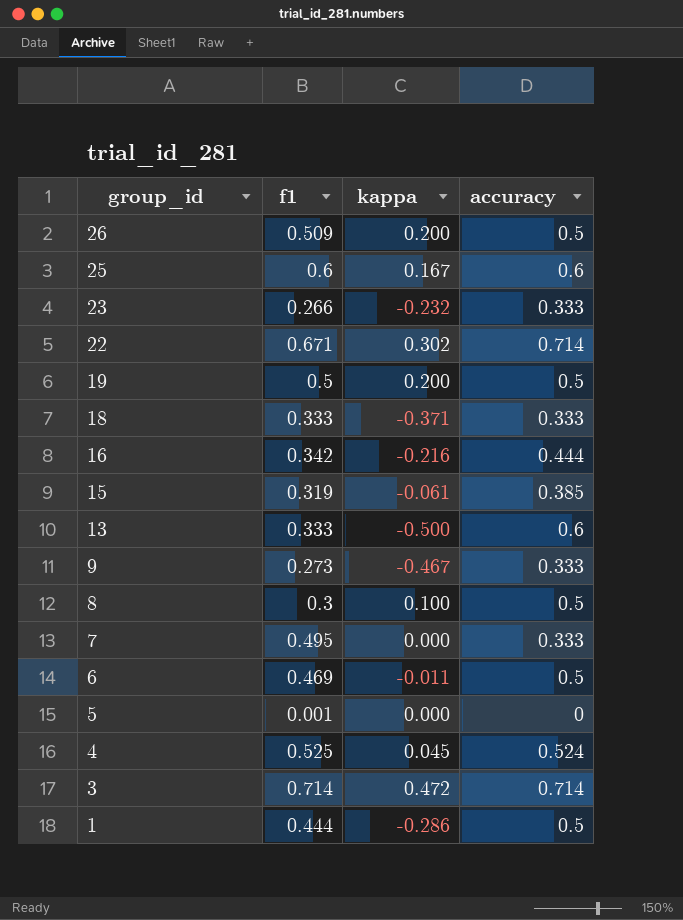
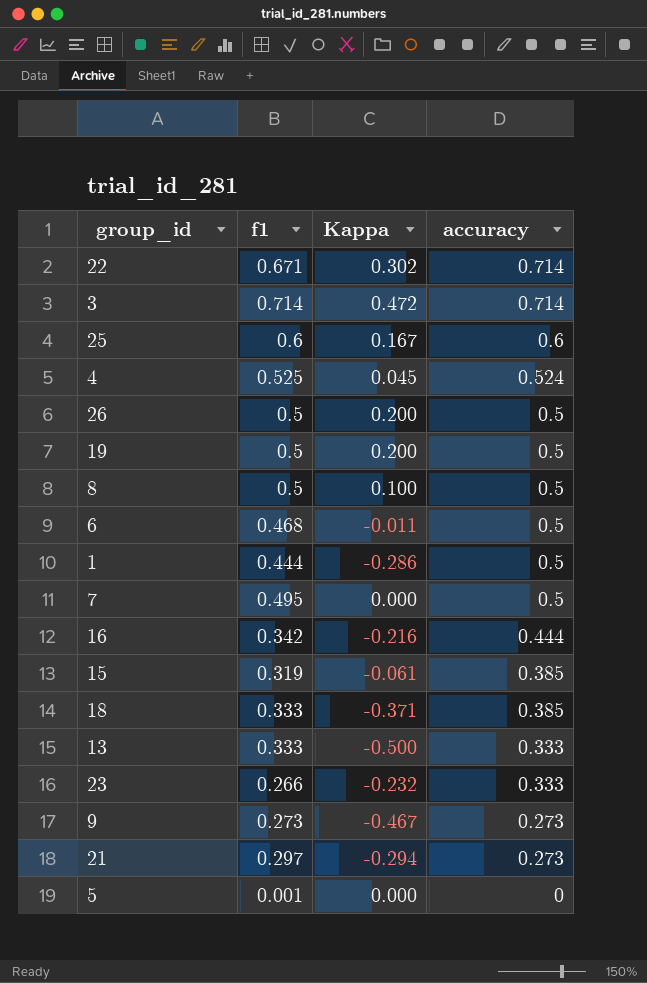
row order: group_id descending -> accuracy descending
column name: kappa -> Kappa
26 | f1: 0.509 -> 0.5
8 | f1: 0.3 -> 0.5
6 | f1: 0.469 -> 0.468
7 | accuracy: 0.333 -> 0.5
18 | accuracy: 0.333 -> 0.385
13 | accuracy: 0.6 -> 0.333
9 | accuracy: 0.333 -> 0.273
row 21: none -> 0.297 | -0.294 | 0.273

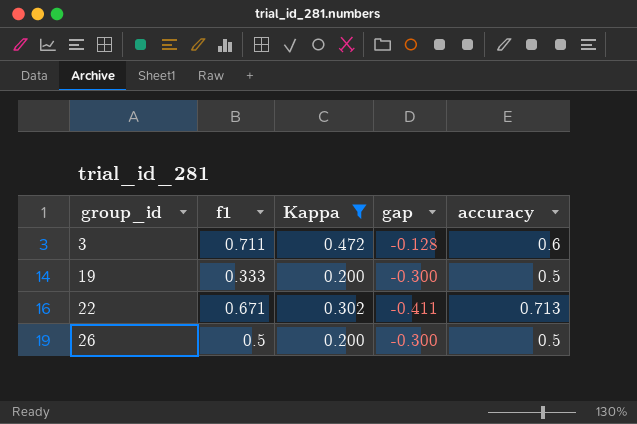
filter: none -> Kappa >= 0.200
row order: accuracy descending -> group_id ascending
column gap | formula: none -> [Kappa] - [accuracy]
3 | f1: 0.714 -> 0.711
3 | accuracy: 0.714 -> 0.6
19 | f1: 0.5 -> 0.333
22 | accuracy: 0.714 -> 0.713

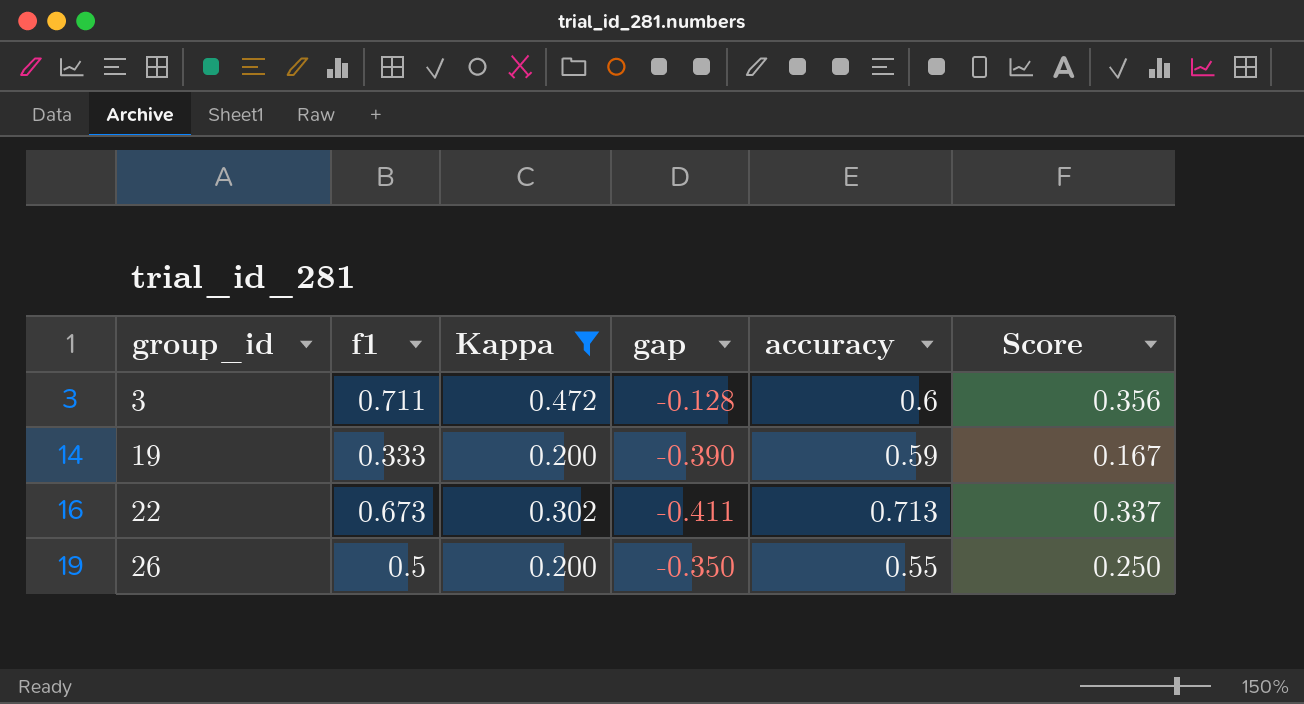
column Score | formula: none -> [f1] * 0.5
19 | gap: -0.300 -> -0.390
19 | accuracy: 0.5 -> 0.59
22 | f1: 0.671 -> 0.673
26 | gap: -0.300 -> -0.350
26 | accuracy: 0.5 -> 0.55

